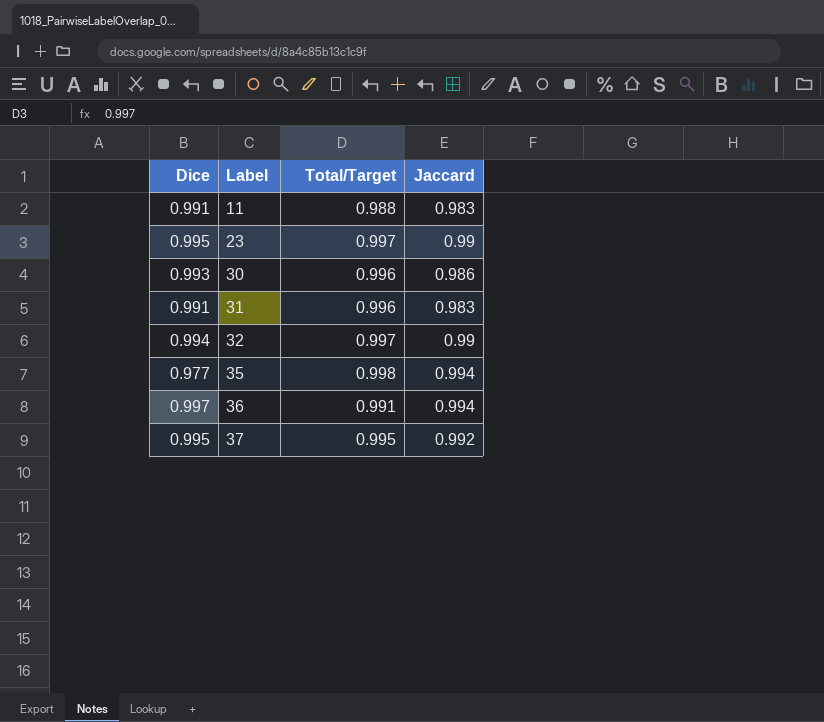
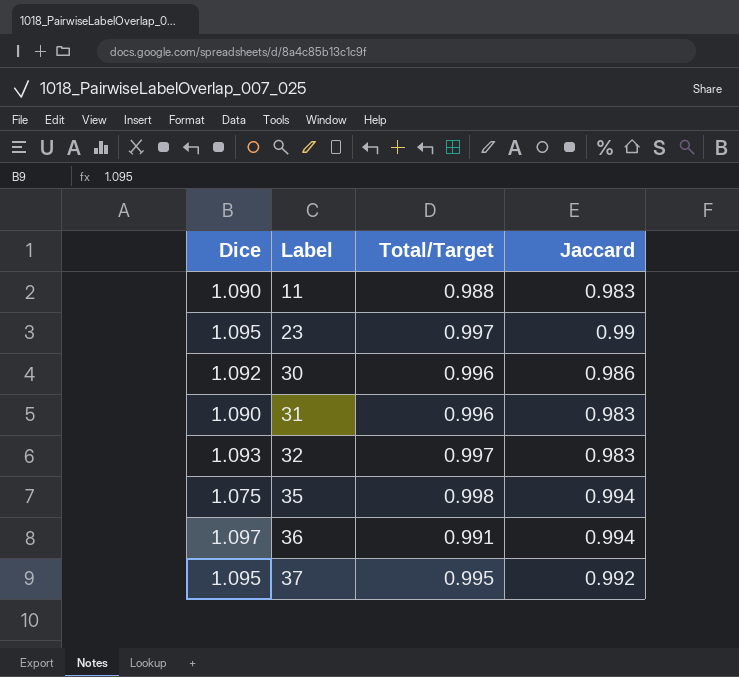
11 | Dice: 0.991 -> 1.090
23 | Dice: 0.995 -> 1.095
30 | Dice: 0.993 -> 1.092
31 | Dice: 0.991 -> 1.090
32 | Dice: 0.994 -> 1.093
32 | Jaccard: 0.99 -> 0.983
35 | Dice: 0.977 -> 1.075
36 | Dice: 0.997 -> 1.097
37 | Dice: 0.995 -> 1.095

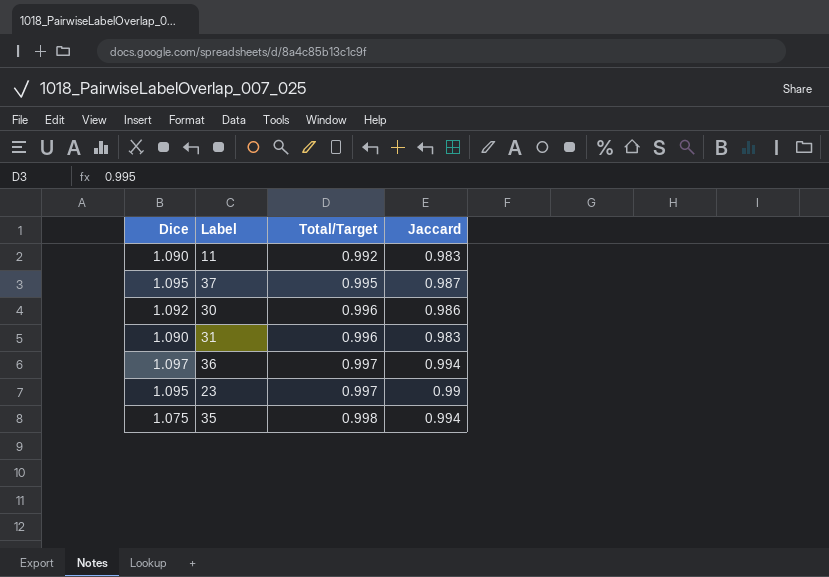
row order: Label ascending -> Total/Target ascending
row 32: 1.093 | 0.997 | 0.983 -> none
11 | Total/Target: 0.988 -> 0.992
37 | Jaccard: 0.992 -> 0.987
36 | Total/Target: 0.991 -> 0.997

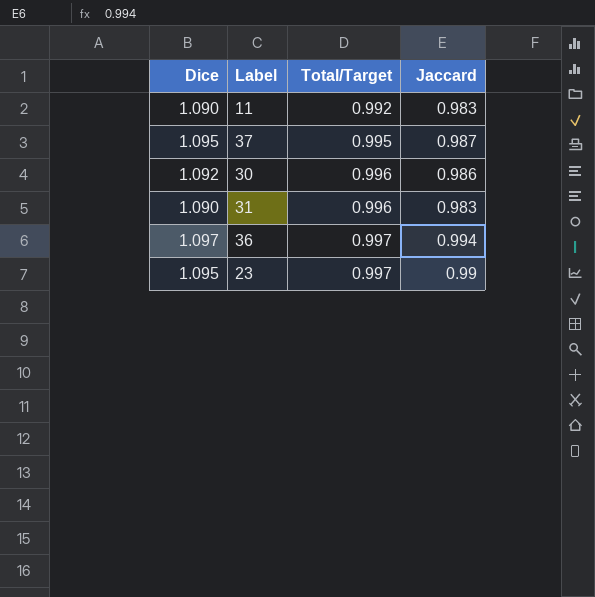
row 35: 1.075 | 0.998 | 0.994 -> none

